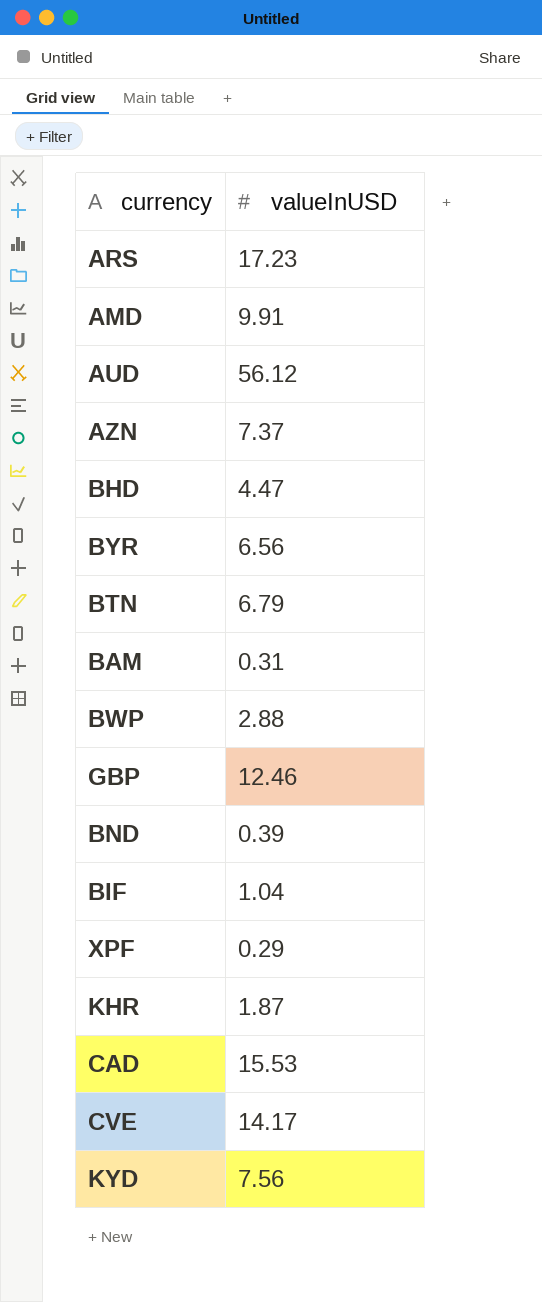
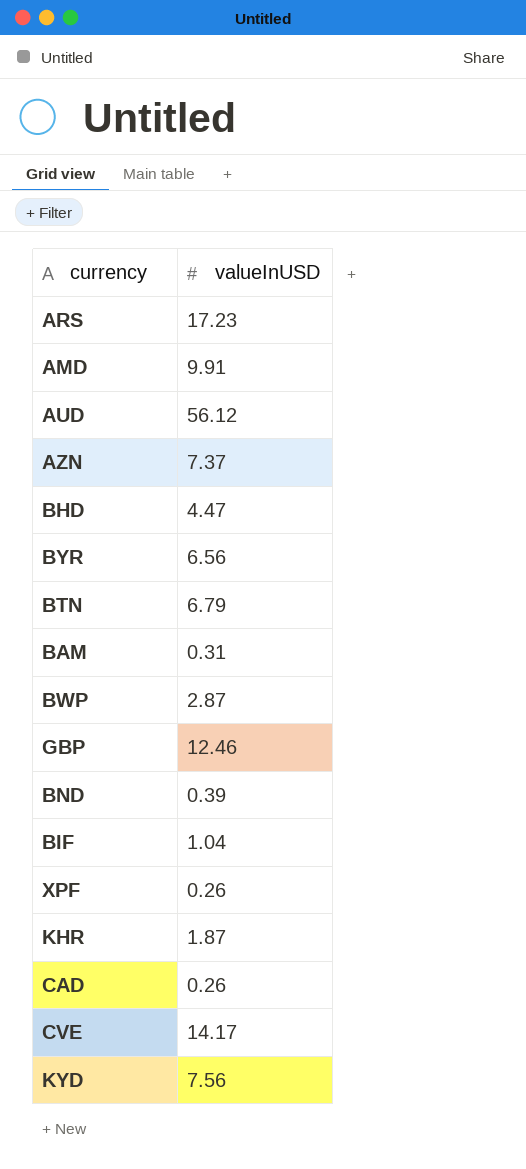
BWP | valueInUSD: 2.88 -> 2.87
XPF | valueInUSD: 0.29 -> 0.26
CAD | valueInUSD: 15.53 -> 0.26

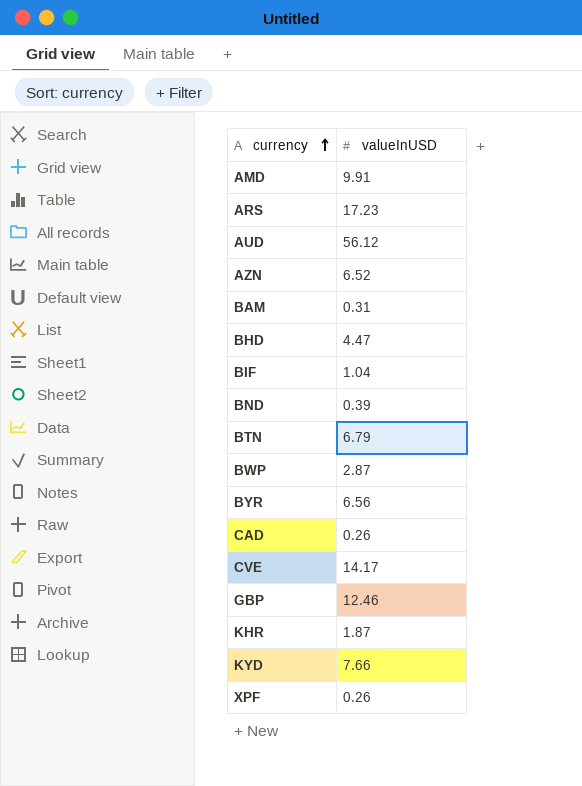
row order: none -> currency ascending
AZN | valueInUSD: 7.37 -> 6.52
KYD | valueInUSD: 7.56 -> 7.66

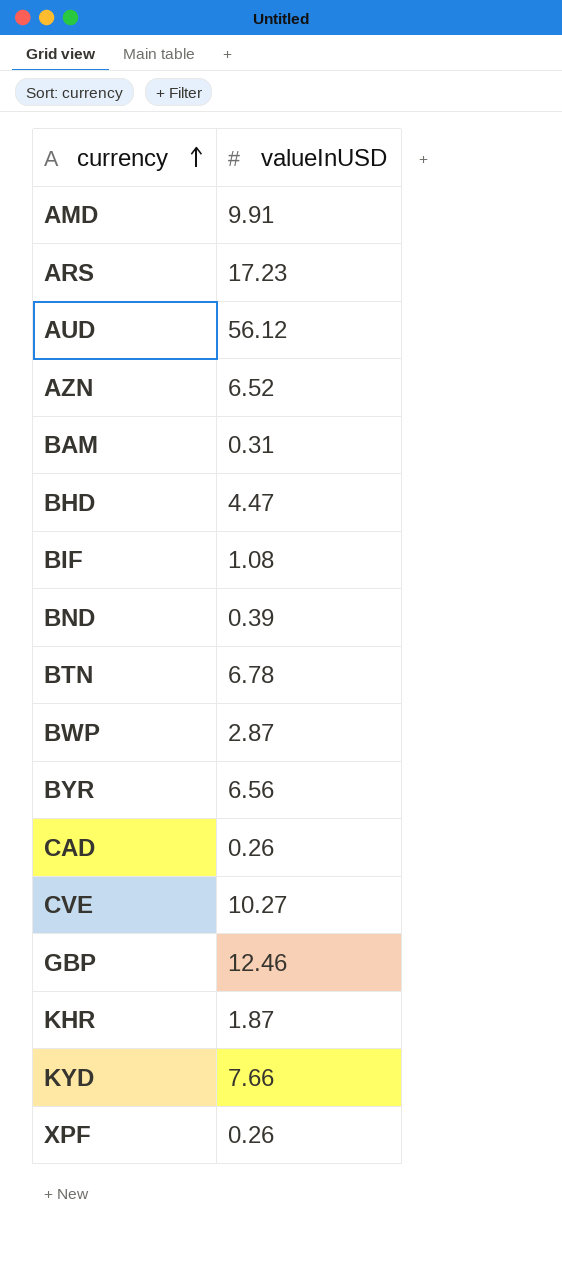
BIF | valueInUSD: 1.04 -> 1.08
BTN | valueInUSD: 6.79 -> 6.78
CVE | valueInUSD: 14.17 -> 10.27

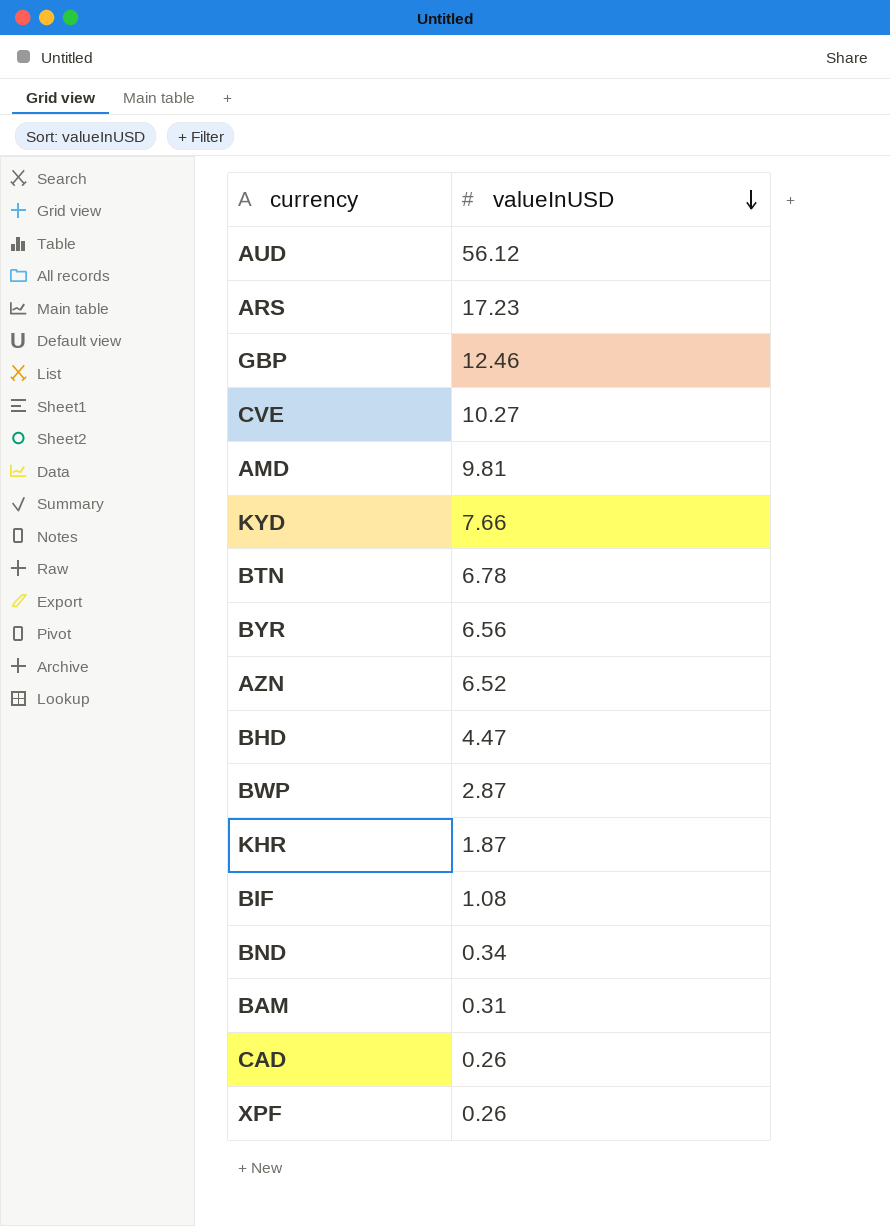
row order: currency ascending -> valueInUSD descending
AMD | valueInUSD: 9.91 -> 9.81
BND | valueInUSD: 0.39 -> 0.34

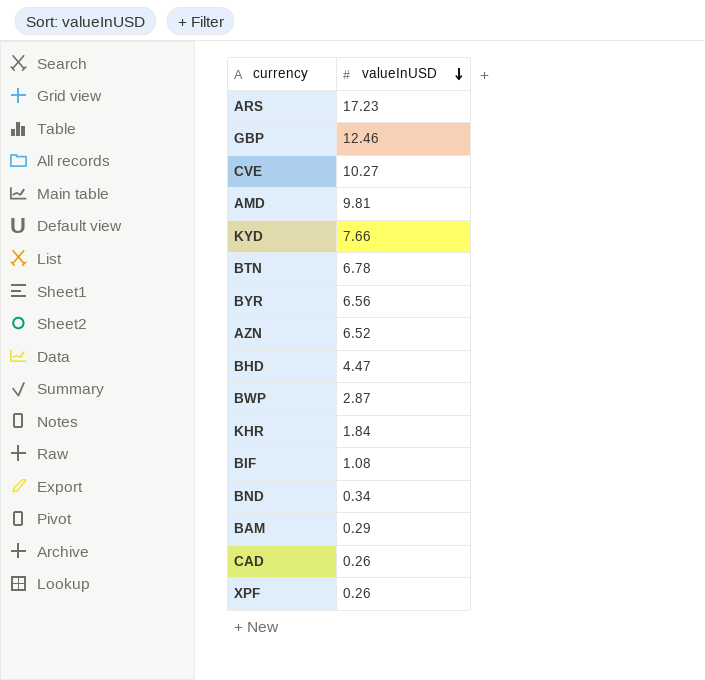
row AUD: 56.12 -> none
KHR | valueInUSD: 1.87 -> 1.84
BAM | valueInUSD: 0.31 -> 0.29

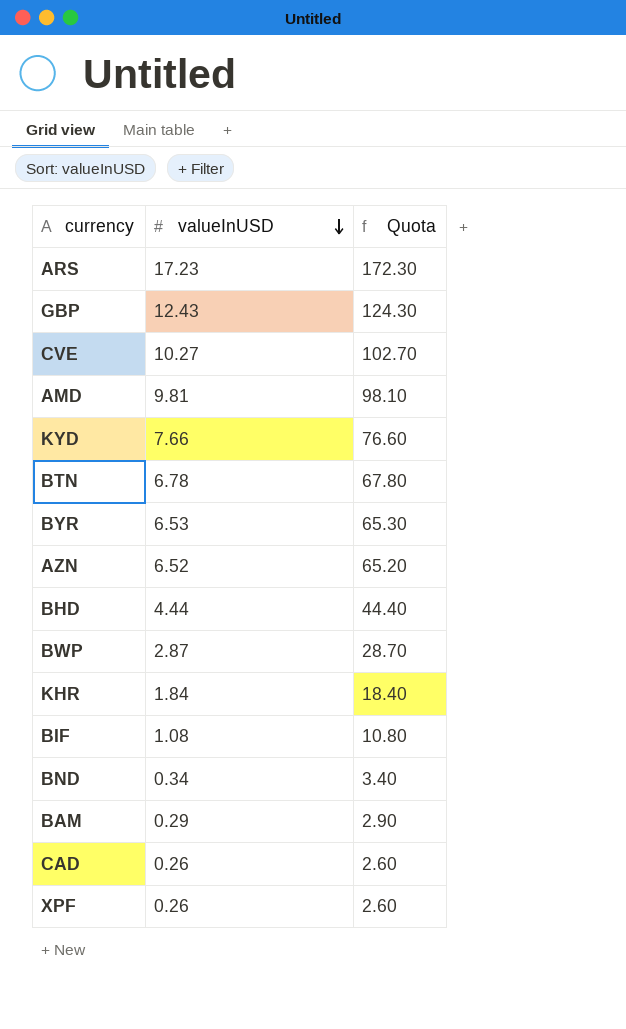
column Quota | formula: none -> [valueInUSD] * 10
GBP | valueInUSD: 12.46 -> 12.43
BYR | valueInUSD: 6.56 -> 6.53
BHD | valueInUSD: 4.47 -> 4.44

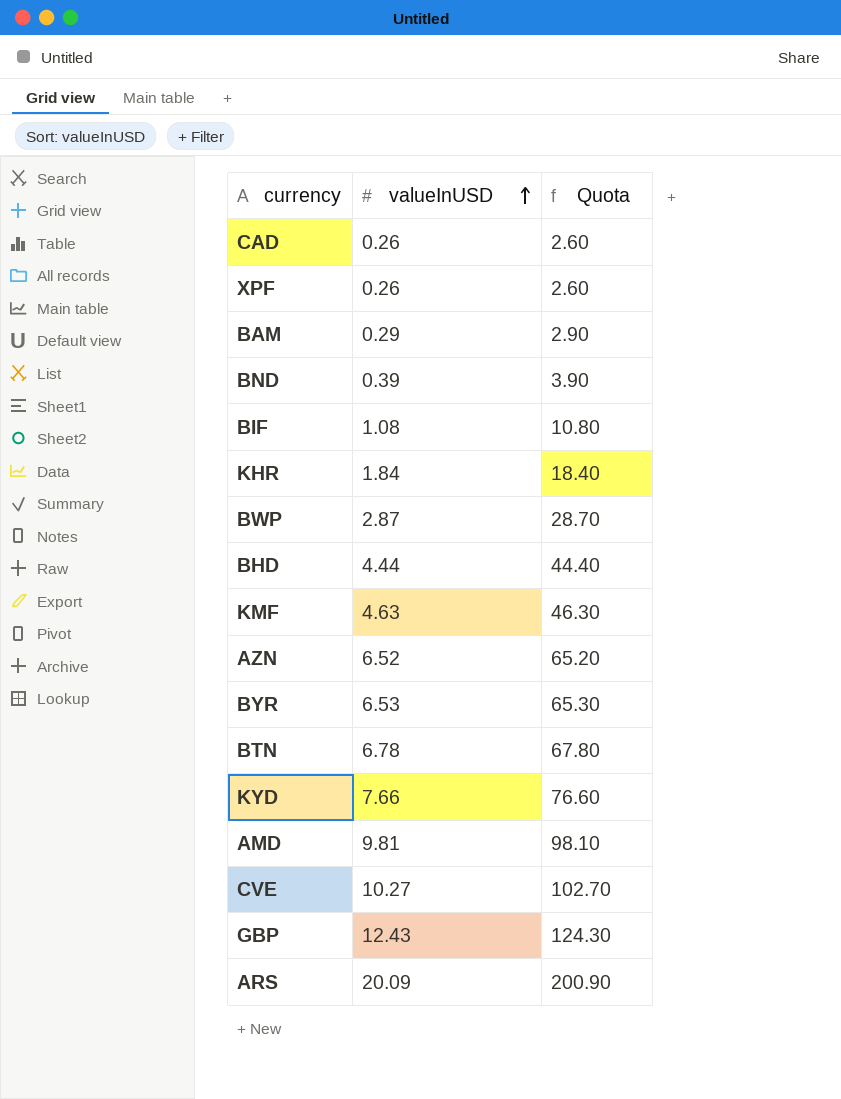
row order: valueInUSD descending -> valueInUSD ascending
BND | valueInUSD: 0.34 -> 0.39
BND | Quota: 3.40 -> 3.90
row KMF: none -> 4.63 | 46.30
ARS | valueInUSD: 17.23 -> 20.09
ARS | Quota: 172.30 -> 200.90

